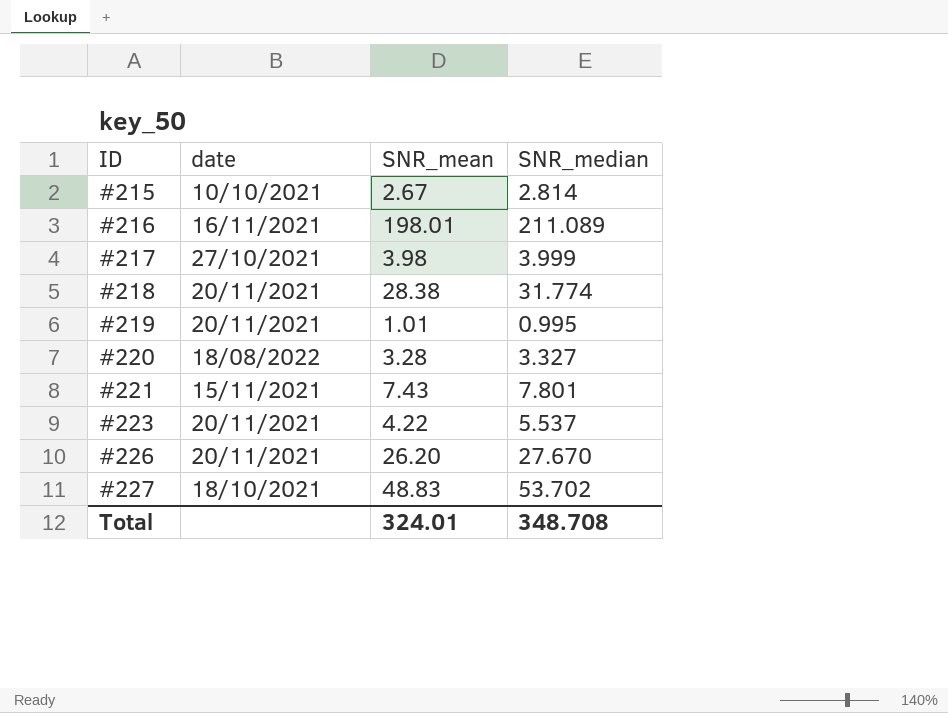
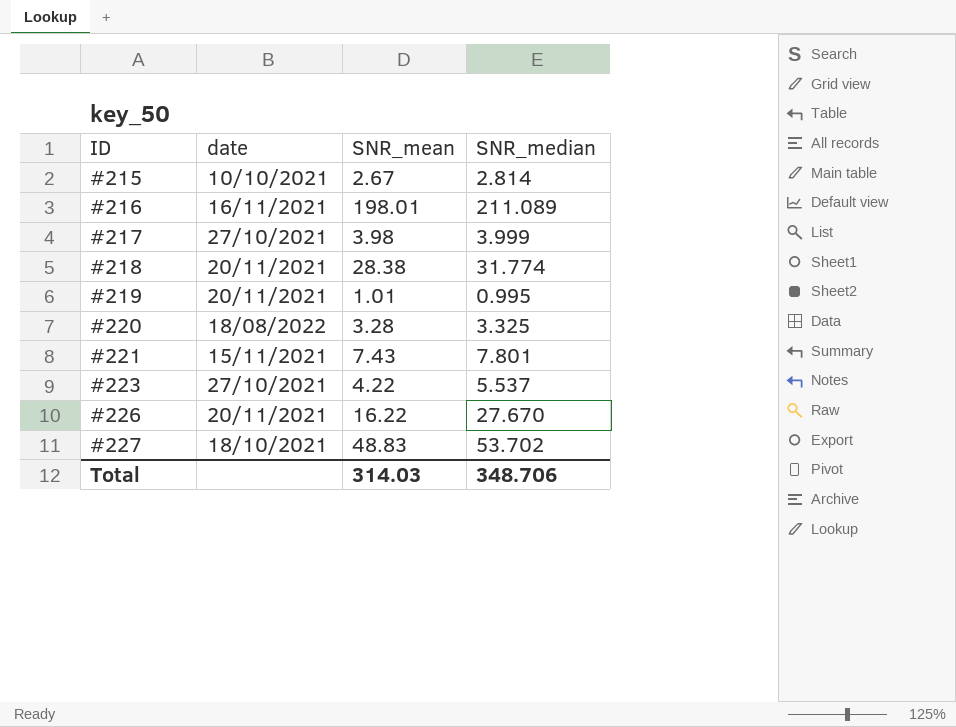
#220 | SNR_median: 3.327 -> 3.325
#223 | date: 20/11/2021 -> 27/10/2021
#226 | SNR_mean: 26.20 -> 16.22
Total | SNR_mean: 324.01 -> 314.03
Total | SNR_median: 348.708 -> 348.706

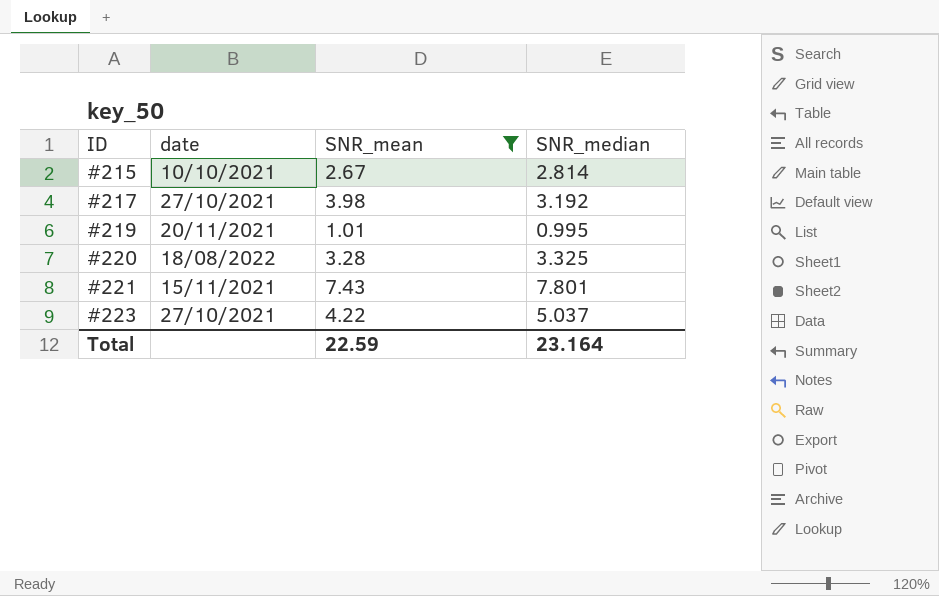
filter: none -> SNR_mean <= 7.43
#217 | SNR_median: 3.999 -> 3.192
#223 | SNR_median: 5.537 -> 5.037
Total | SNR_mean: 314.03 -> 22.59
Total | SNR_median: 348.706 -> 23.164

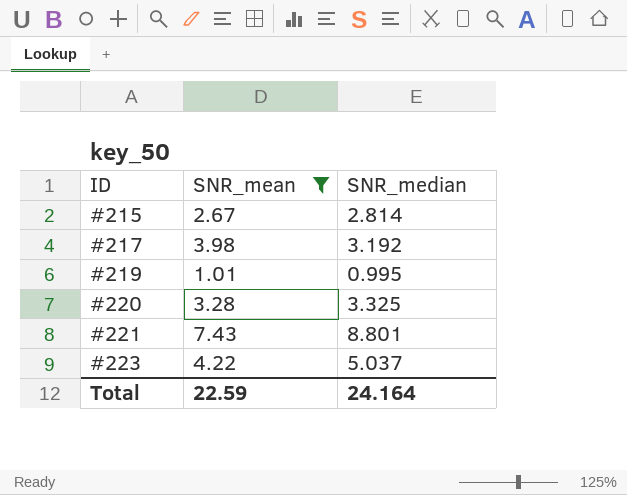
column date | position: 2 -> none
#221 | SNR_median: 7.801 -> 8.801
Total | SNR_median: 23.164 -> 24.164

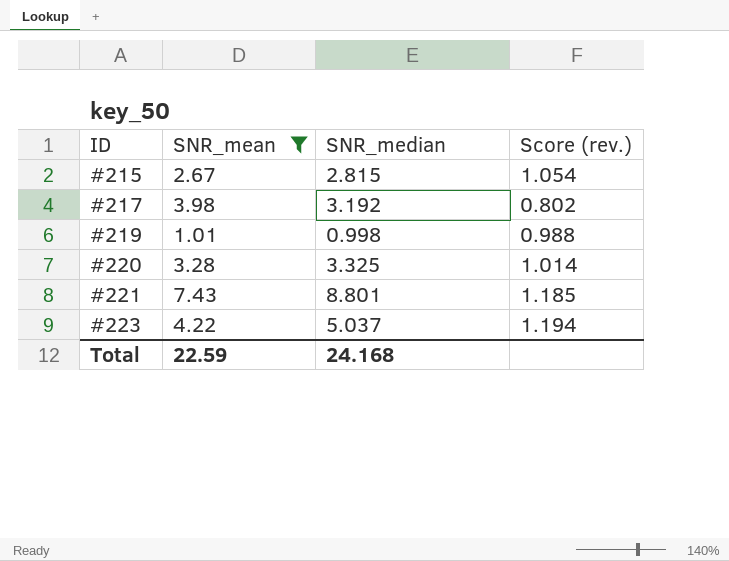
column Score (rev.) | formula: none -> [SNR_median] / [SNR_mean]
#215 | SNR_median: 2.814 -> 2.815
#219 | SNR_median: 0.995 -> 0.998
Total | SNR_median: 24.164 -> 24.168

